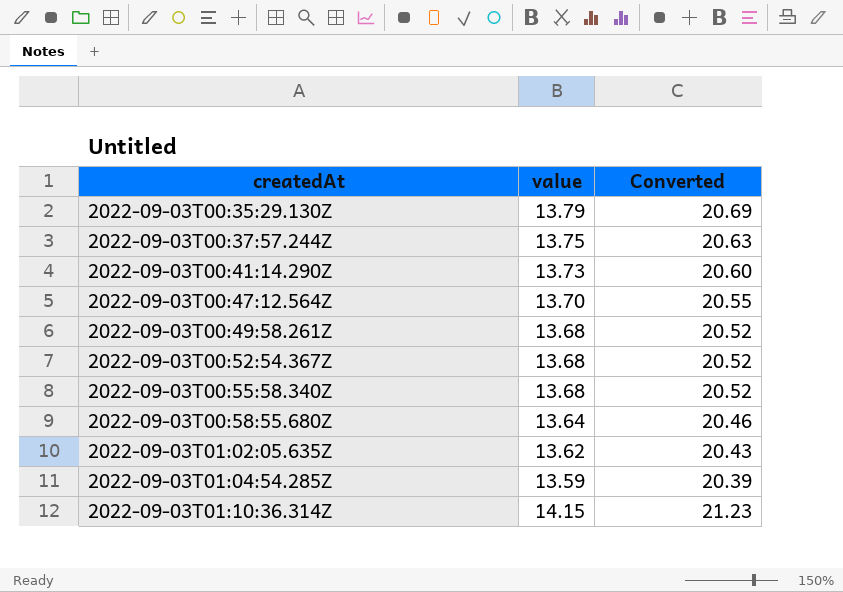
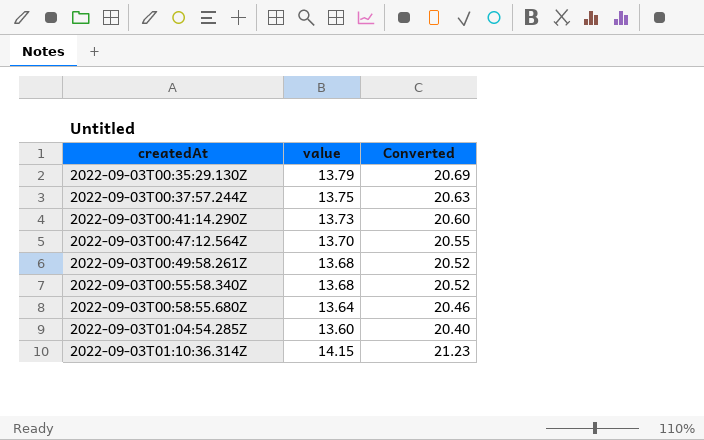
row 2022-09-03T00:52:54.367Z: 13.68 | 20.52 -> none
row 2022-09-03T01:02:05.635Z: 13.62 | 20.43 -> none
2022-09-03T01:04:54.285Z | value: 13.59 -> 13.60
2022-09-03T01:04:54.285Z | Converted: 20.39 -> 20.40

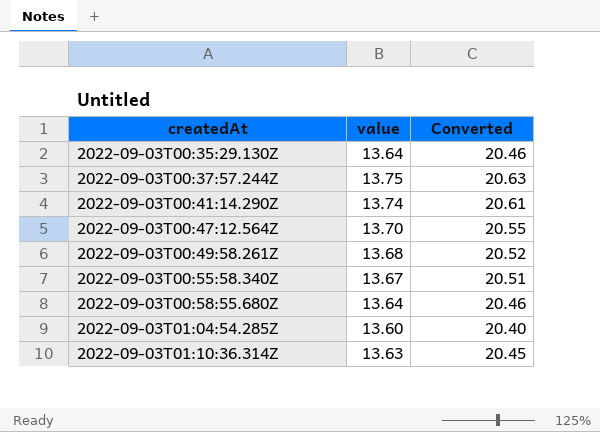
2022-09-03T00:35:29.130Z | value: 13.79 -> 13.64
2022-09-03T00:35:29.130Z | Converted: 20.69 -> 20.46
2022-09-03T00:41:14.290Z | value: 13.73 -> 13.74
2022-09-03T00:41:14.290Z | Converted: 20.60 -> 20.61
2022-09-03T00:55:58.340Z | value: 13.68 -> 13.67
2022-09-03T00:55:58.340Z | Converted: 20.52 -> 20.51
2022-09-03T01:10:36.314Z | value: 14.15 -> 13.63
2022-09-03T01:10:36.314Z | Converted: 21.23 -> 20.45

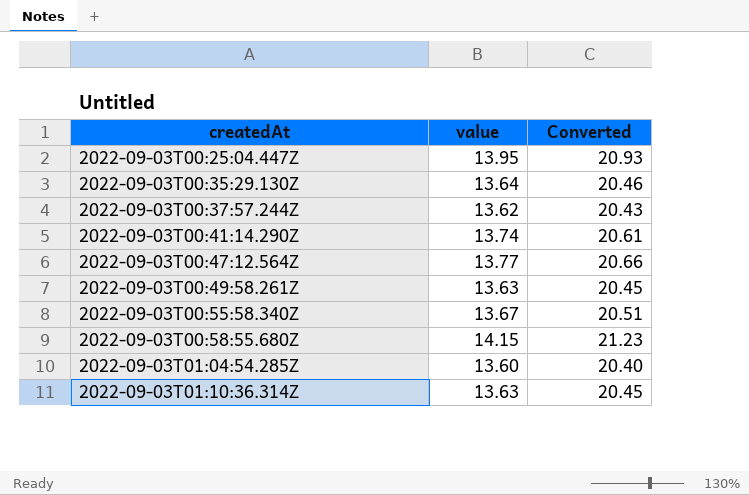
row 2022-09-03T00:25:04.447Z: none -> 13.95 | 20.93
2022-09-03T00:37:57.244Z | value: 13.75 -> 13.62
2022-09-03T00:37:57.244Z | Converted: 20.63 -> 20.43
2022-09-03T00:47:12.564Z | value: 13.70 -> 13.77
2022-09-03T00:47:12.564Z | Converted: 20.55 -> 20.66
2022-09-03T00:49:58.261Z | value: 13.68 -> 13.63
2022-09-03T00:49:58.261Z | Converted: 20.52 -> 20.45
2022-09-03T00:58:55.680Z | value: 13.64 -> 14.15
2022-09-03T00:58:55.680Z | Converted: 20.46 -> 21.23

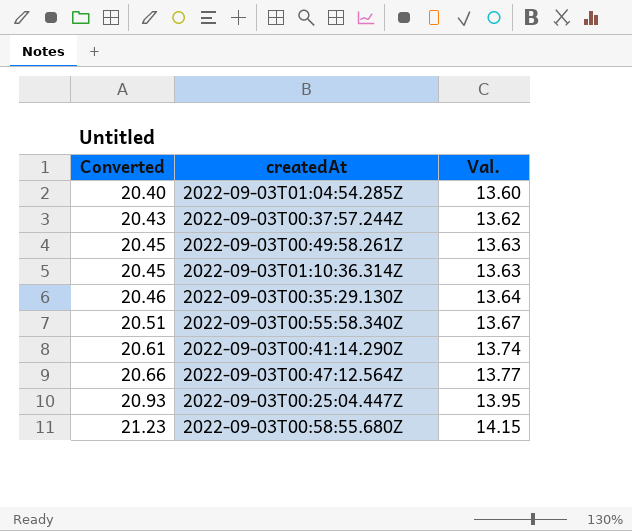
row order: createdAt ascending -> Converted ascending
column Converted | position: 3 -> 1
column name: value -> Val.

